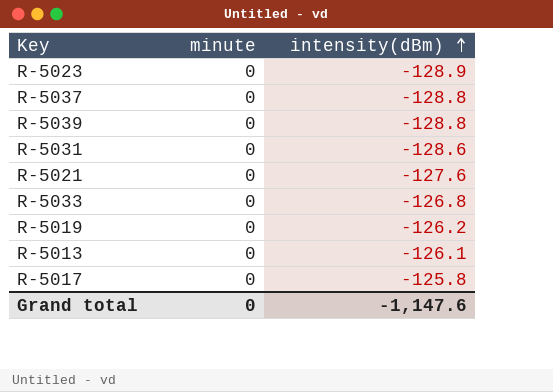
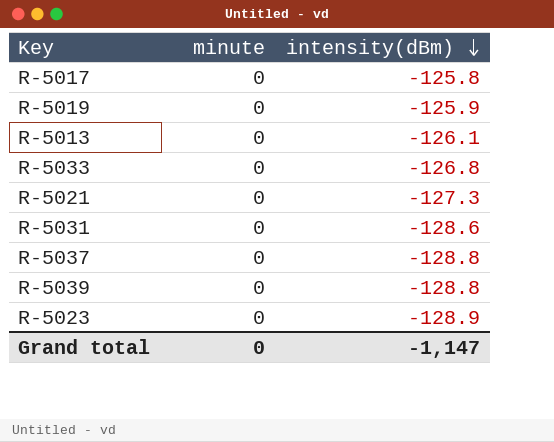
row order: intensity(dBm) ascending -> intensity(dBm) descending
R-5019 | intensity(dBm): -126.2 -> -125.9
R-5021 | intensity(dBm): -127.6 -> -127.3
Grand total | intensity(dBm): -1,147.6 -> -1,147

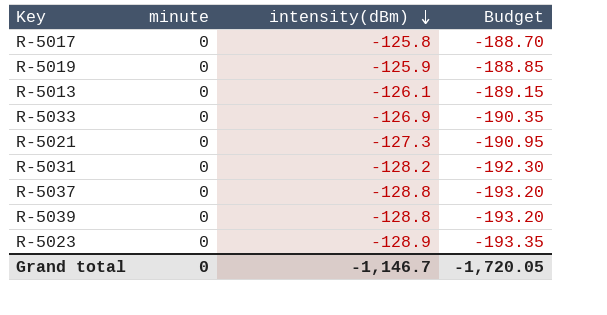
column Budget | formula: none -> [intensity(dBm)] * 1.5
R-5033 | intensity(dBm): -126.8 -> -126.9
R-5031 | intensity(dBm): -128.6 -> -128.2
Grand total | intensity(dBm): -1,147 -> -1,146.7

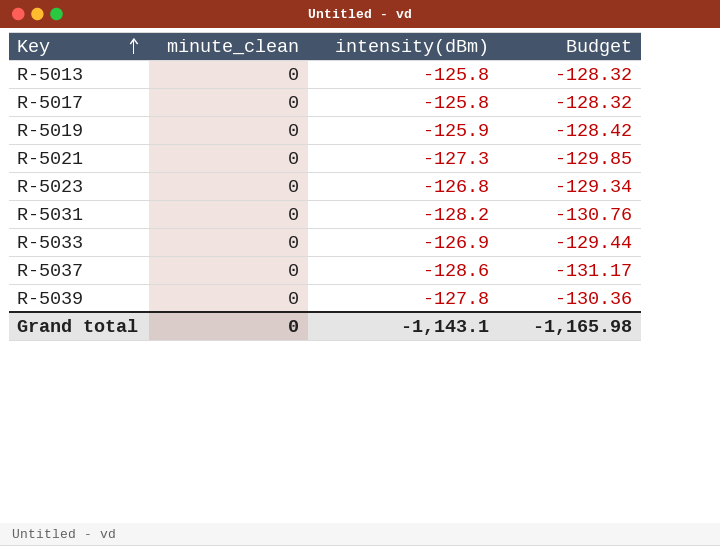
row order: intensity(dBm) descending -> Key ascending
column name: minute -> minute_clean
column Budget | formula: [intensity(dBm)] * 1.5 -> [intensity(dBm)] * 1.02
R-5013 | intensity(dBm): -126.1 -> -125.8
R-5023 | intensity(dBm): -128.9 -> -126.8
R-5037 | intensity(dBm): -128.8 -> -128.6
R-5039 | intensity(dBm): -128.8 -> -127.8
Grand total | intensity(dBm): -1,146.7 -> -1,143.1
Grand total | Budget: -1,720.05 -> -1,165.98

